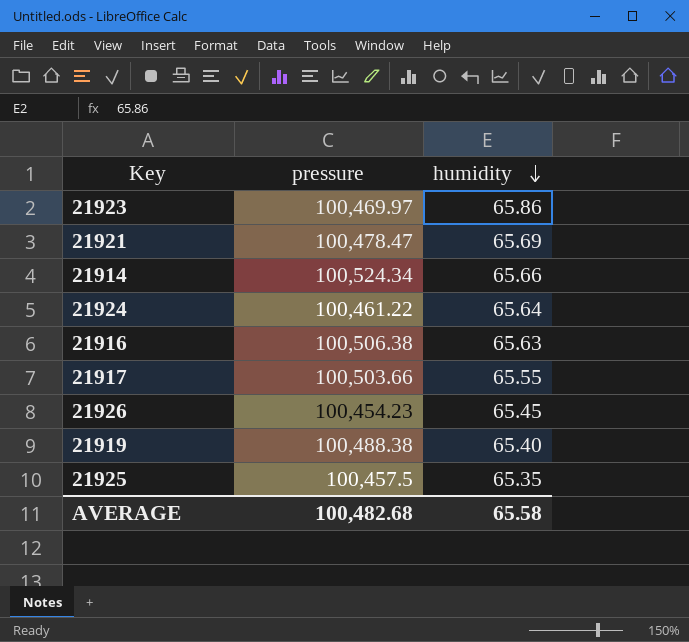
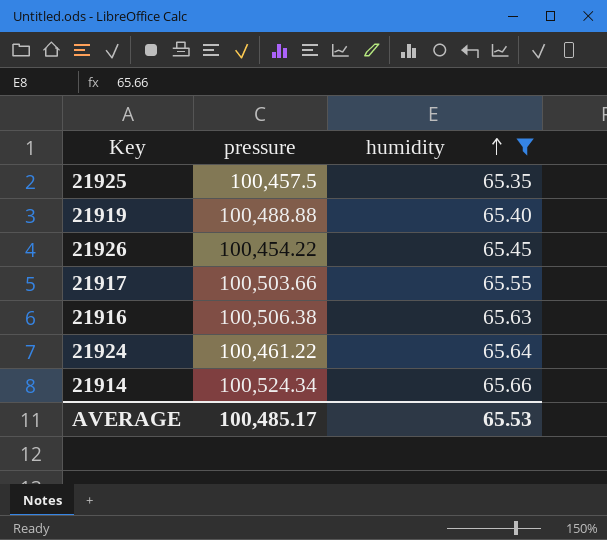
filter: none -> humidity <= 65.66
row order: humidity descending -> humidity ascending
21919 | pressure: 100,488.38 -> 100,488.88
21926 | pressure: 100,454.23 -> 100,454.22
AVERAGE | pressure: 100,482.68 -> 100,485.17
AVERAGE | humidity: 65.58 -> 65.53

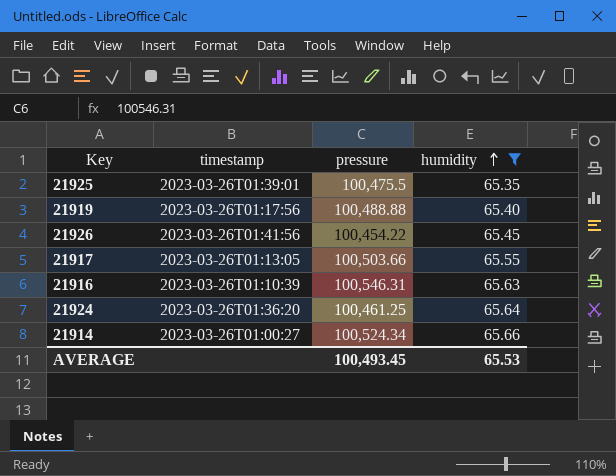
column timestamp | position: none -> 2
21925 | pressure: 100,457.5 -> 100,475.5
21916 | pressure: 100,506.38 -> 100,546.31
21924 | pressure: 100,461.22 -> 100,461.25
AVERAGE | pressure: 100,485.17 -> 100,493.45

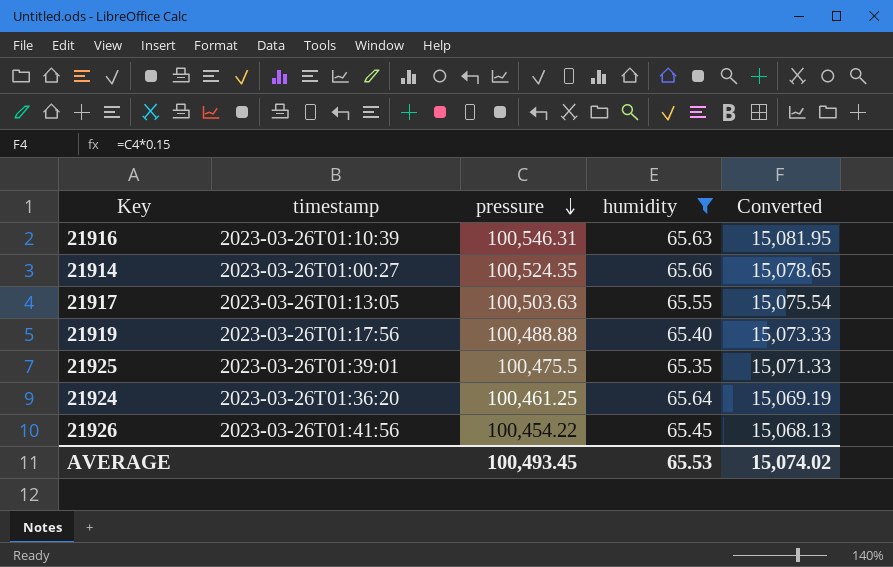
row order: humidity ascending -> pressure descending
column Converted | formula: none -> [pressure] * 0.15
21914 | pressure: 100,524.34 -> 100,524.35
21917 | pressure: 100,503.66 -> 100,503.63

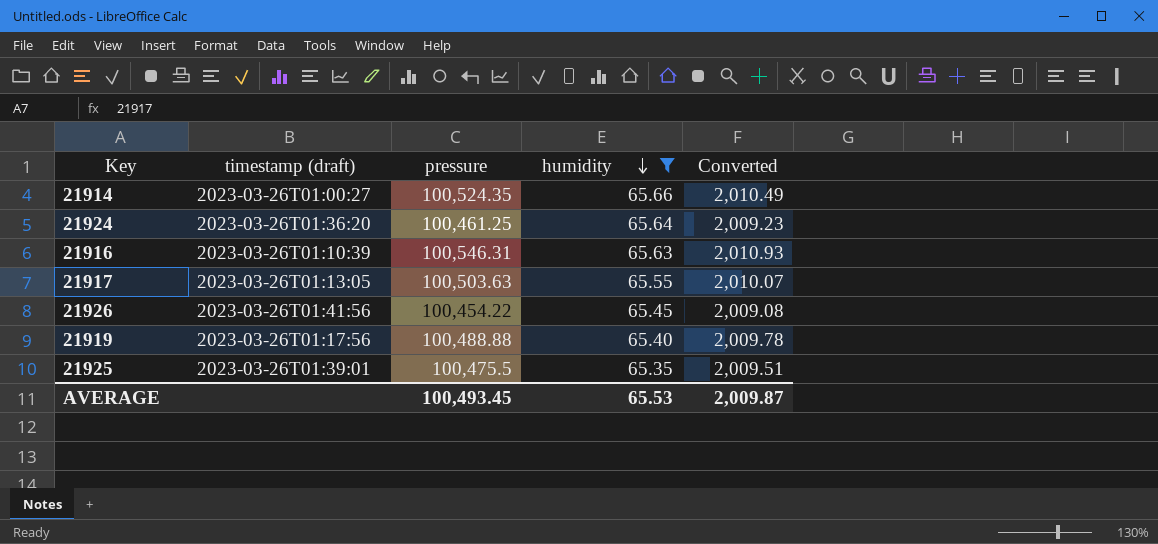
row order: pressure descending -> humidity descending
column name: timestamp -> timestamp (draft)
column Converted | formula: [pressure] * 0.15 -> [pressure] * 0.02
AVERAGE | Converted: 15,074.02 -> 2,009.87

